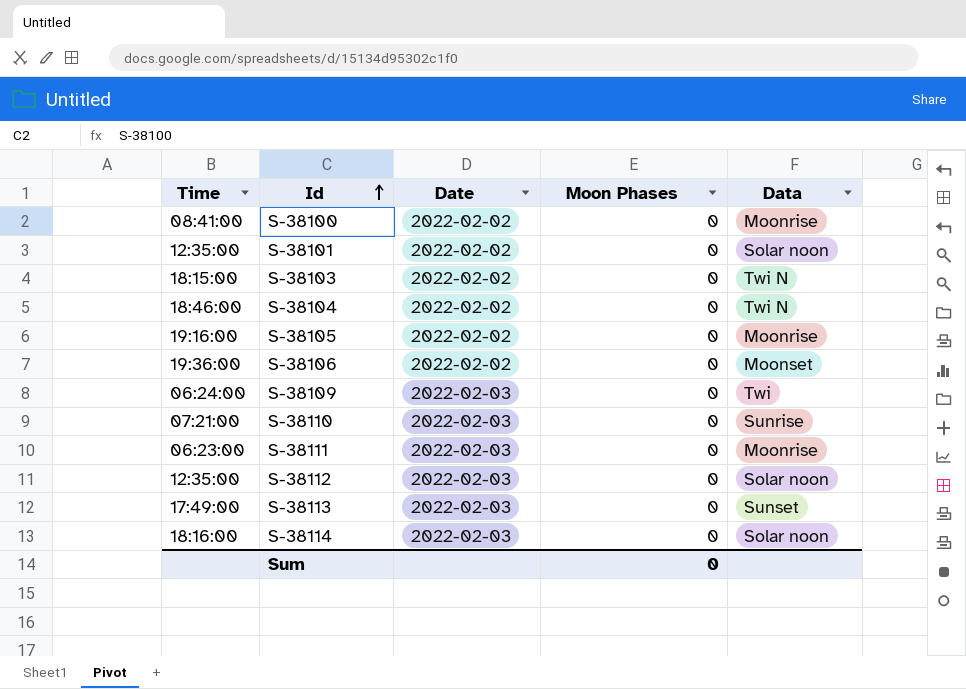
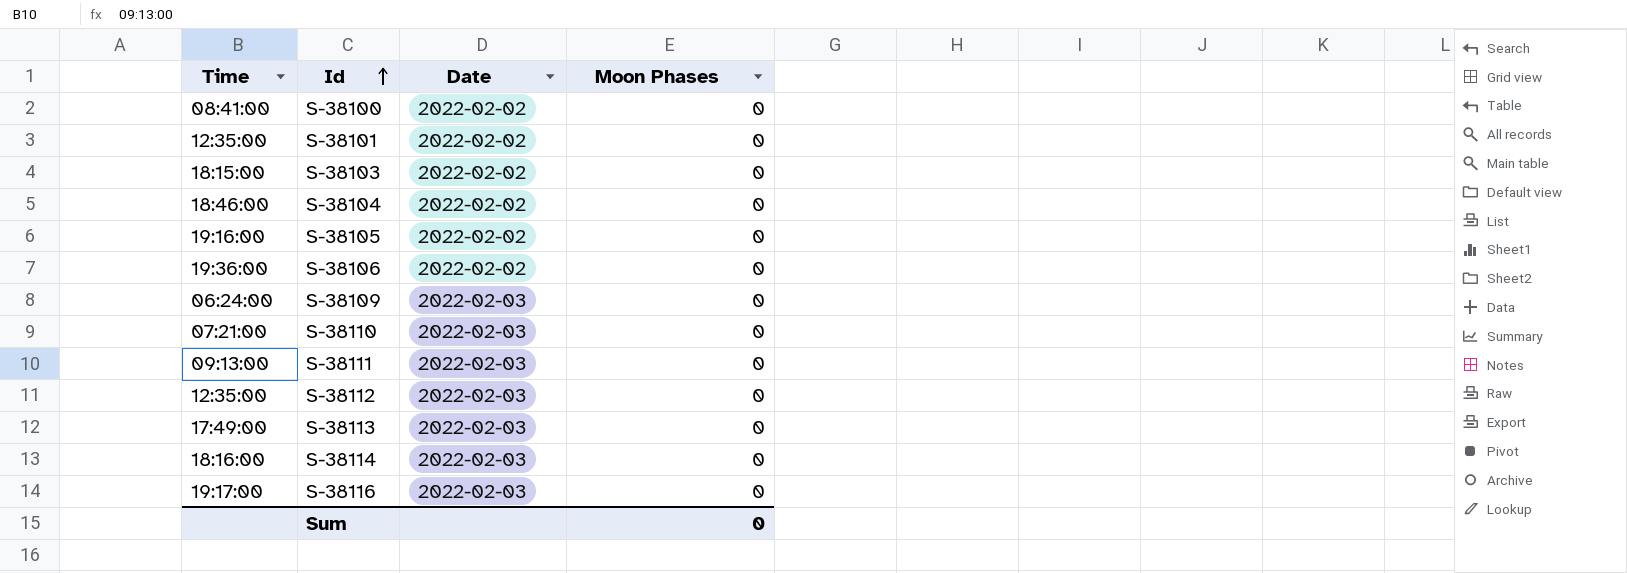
column Data | position: 5 -> none
S-38111 | Time: 06:23:00 -> 09:13:00
row S-38116: none -> 19:17:00 | 2022-02-03 | 0

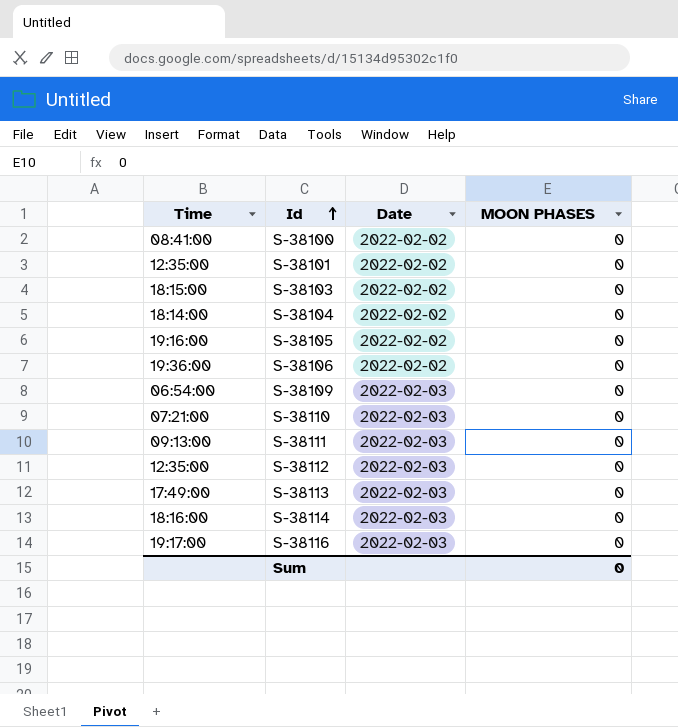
column name: Moon Phases -> MOON PHASES
S-38104 | Time: 18:46:00 -> 18:14:00
S-38109 | Time: 06:24:00 -> 06:54:00

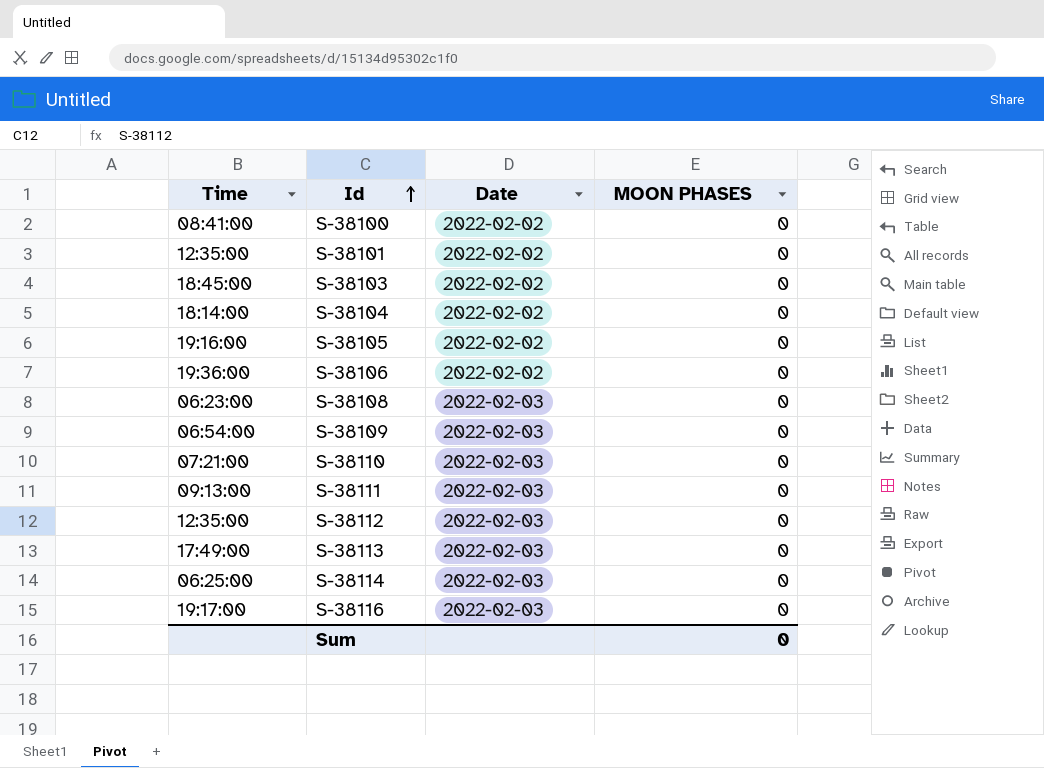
S-38103 | Time: 18:15:00 -> 18:45:00
row S-38108: none -> 06:23:00 | 2022-02-03 | 0
S-38114 | Time: 18:16:00 -> 06:25:00

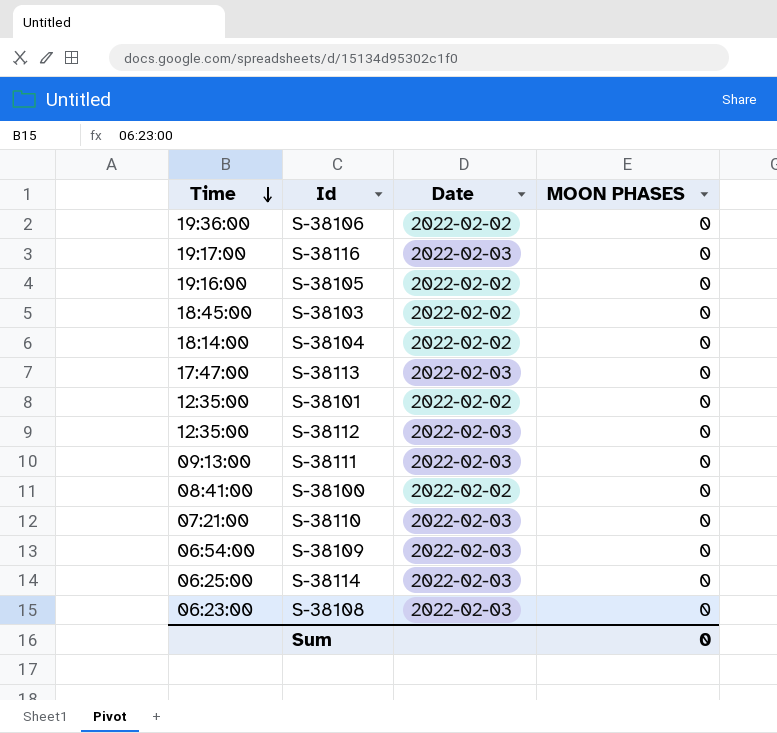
row order: Id ascending -> Time descending
S-38113 | Time: 17:49:00 -> 17:47:00

